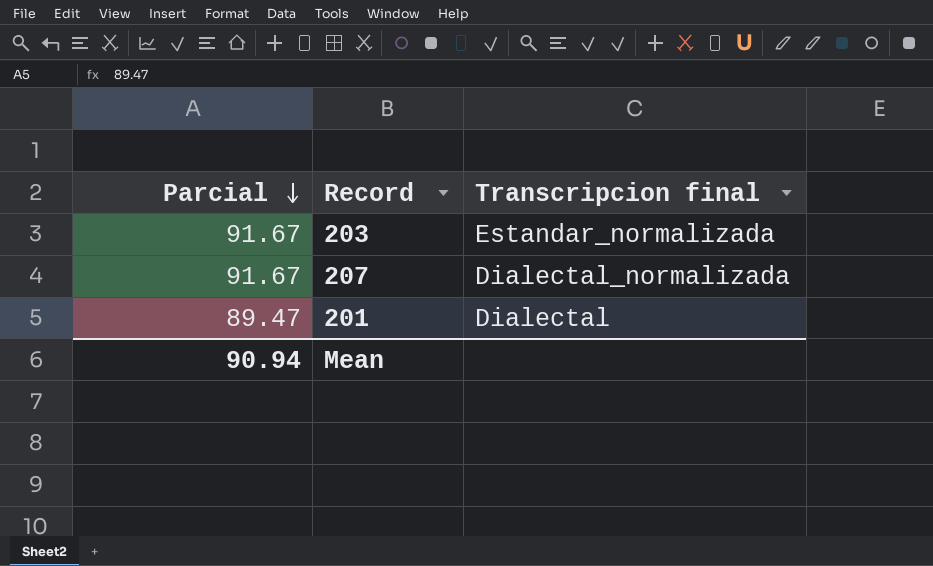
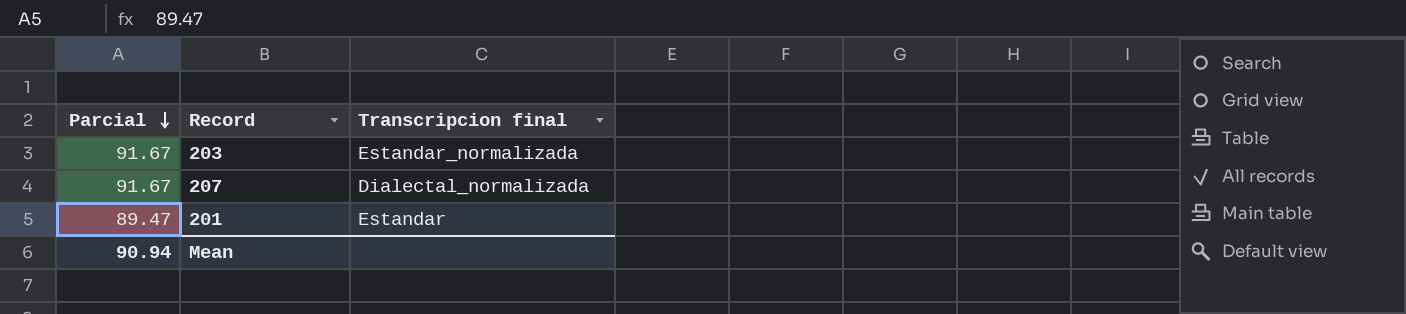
201 | Transcripcion final: Dialectal -> Estandar

